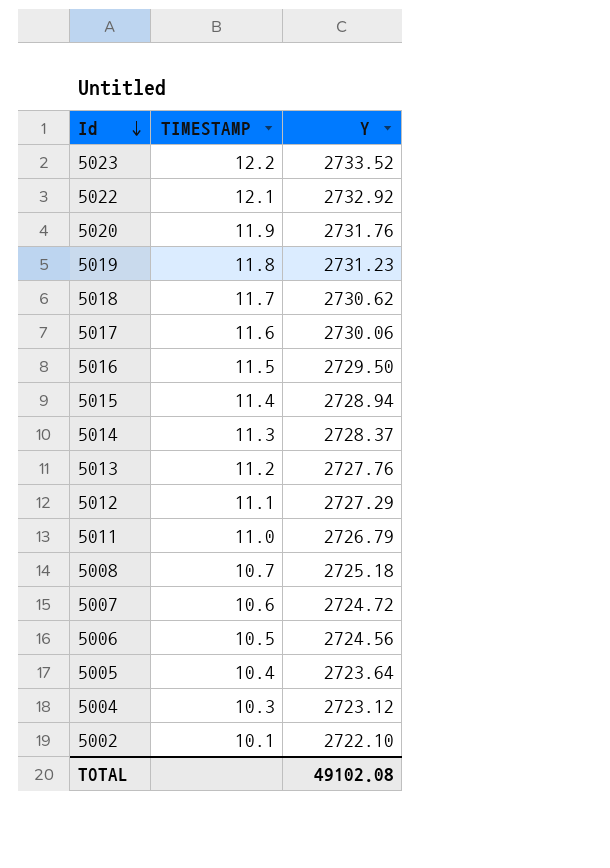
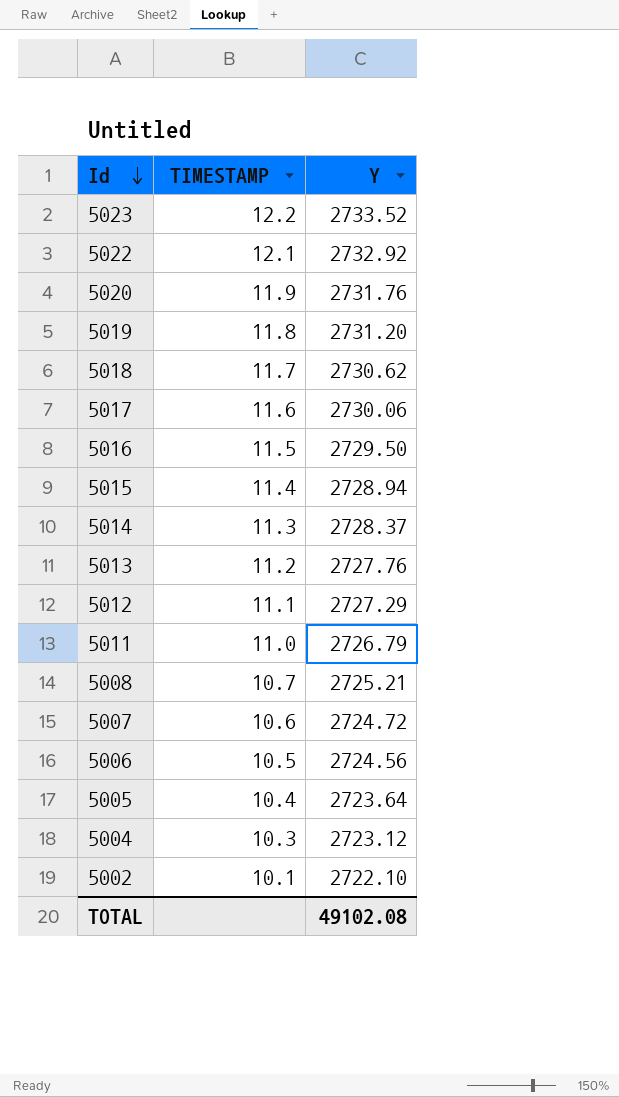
5019 | Y: 2731.23 -> 2731.20
5008 | Y: 2725.18 -> 2725.21

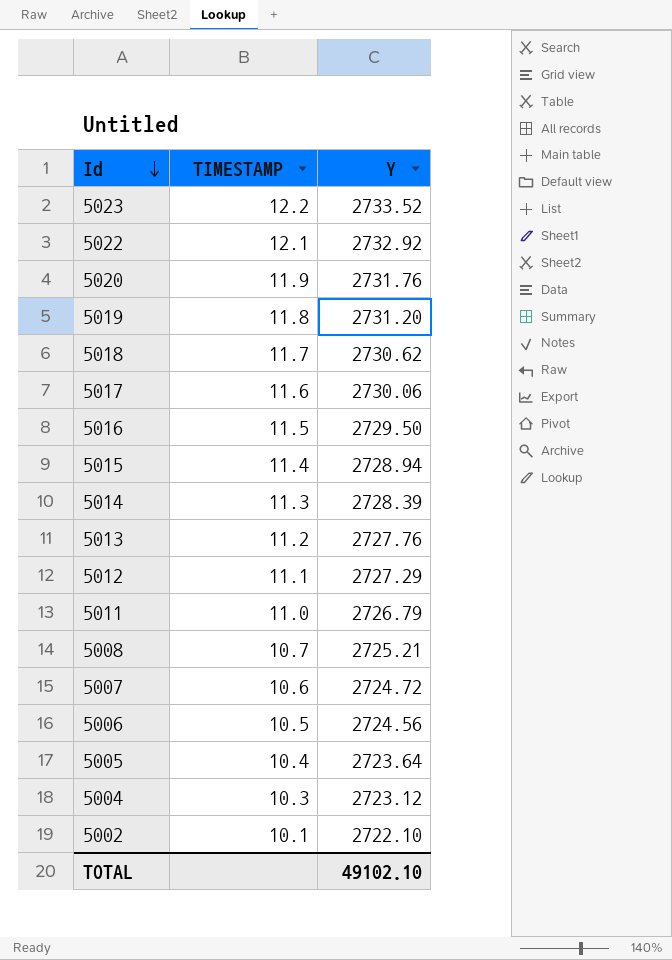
5014 | Y: 2728.37 -> 2728.39
TOTAL | Y: 49102.08 -> 49102.10

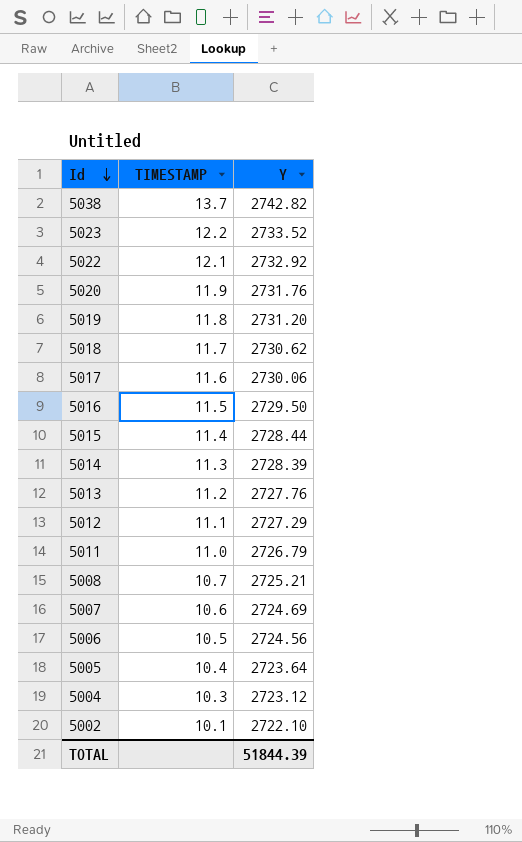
row 5038: none -> 13.7 | 2742.82
5015 | Y: 2728.94 -> 2728.44
5007 | Y: 2724.72 -> 2724.69
TOTAL | Y: 49102.10 -> 51844.39

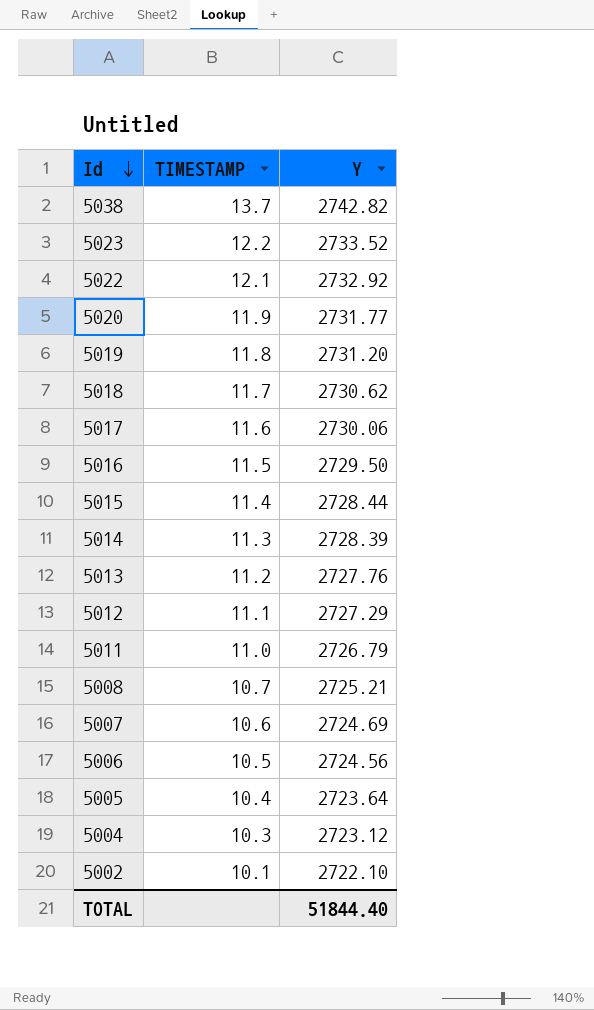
5020 | Y: 2731.76 -> 2731.77
TOTAL | Y: 51844.39 -> 51844.40

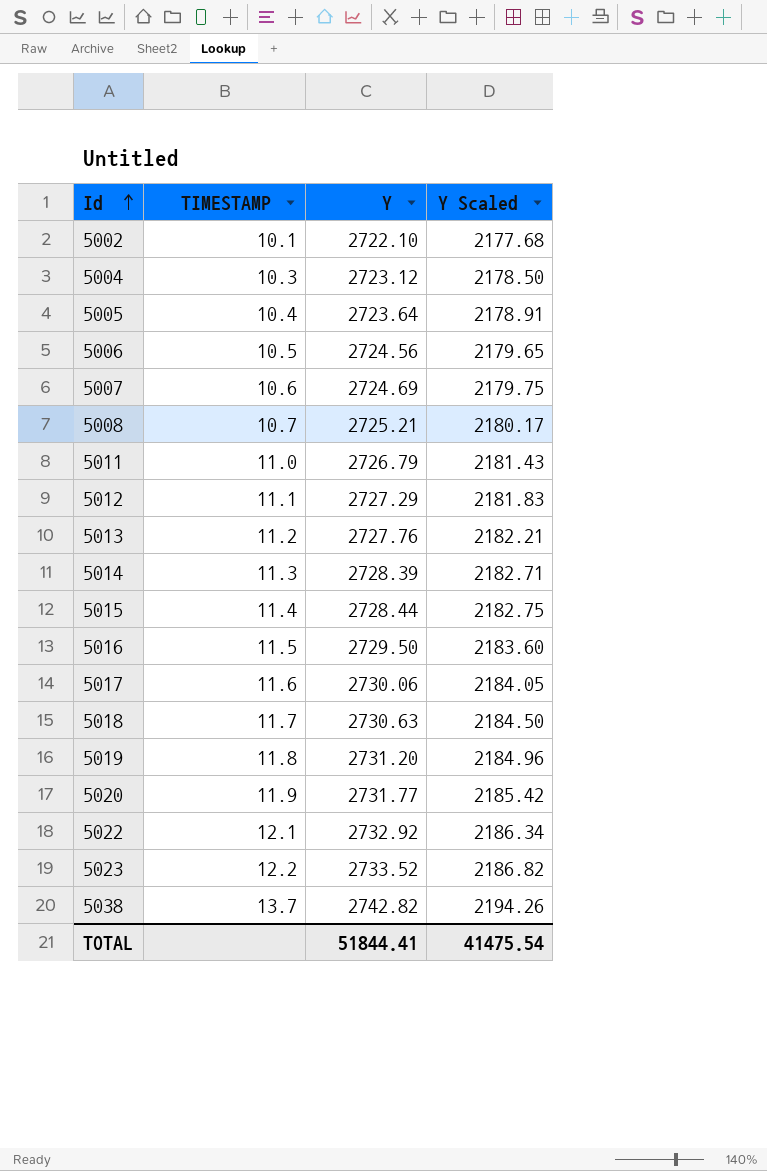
row order: Id descending -> Id ascending
column Y Scaled | formula: none -> [Y] * 0.8
5018 | Y: 2730.62 -> 2730.63
TOTAL | Y: 51844.40 -> 51844.41

